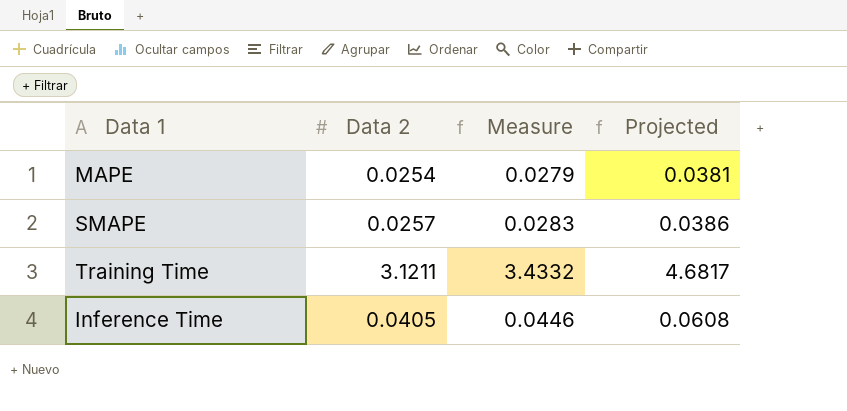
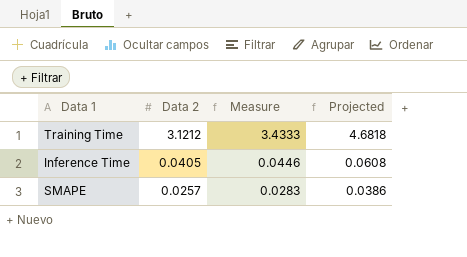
row order: none -> Data 2 descending
row MAPE: 0.0254 | 0.0279 | 0.0381 -> none
Training Time | Data 2: 3.1211 -> 3.1212
Training Time | Measure: 3.4332 -> 3.4333
Training Time | Projected: 4.6817 -> 4.6818

